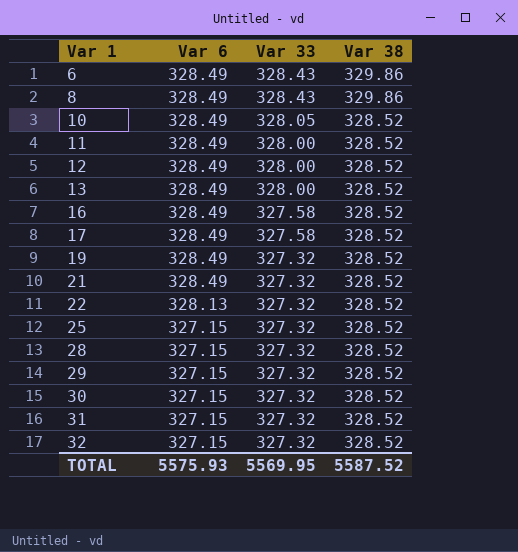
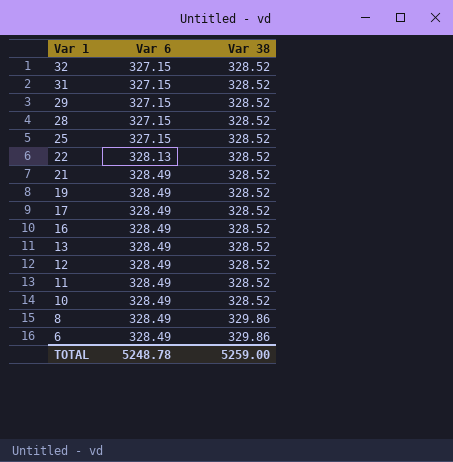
row order: Var 1 ascending -> Var 1 descending
column Var 33 | position: 3 -> none
row 30: 327.15 | 327.32 | 328.52 -> none
TOTAL | Var 6: 5575.93 -> 5248.78
TOTAL | Var 38: 5587.52 -> 5259.00

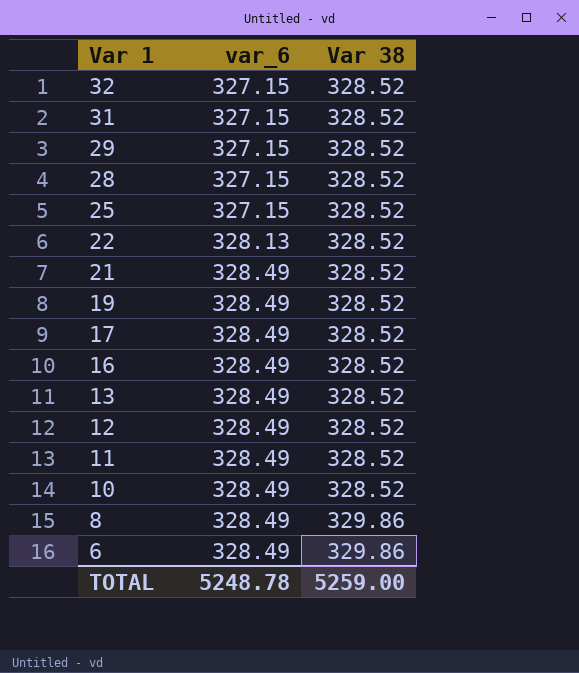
column name: Var 6 -> var_6

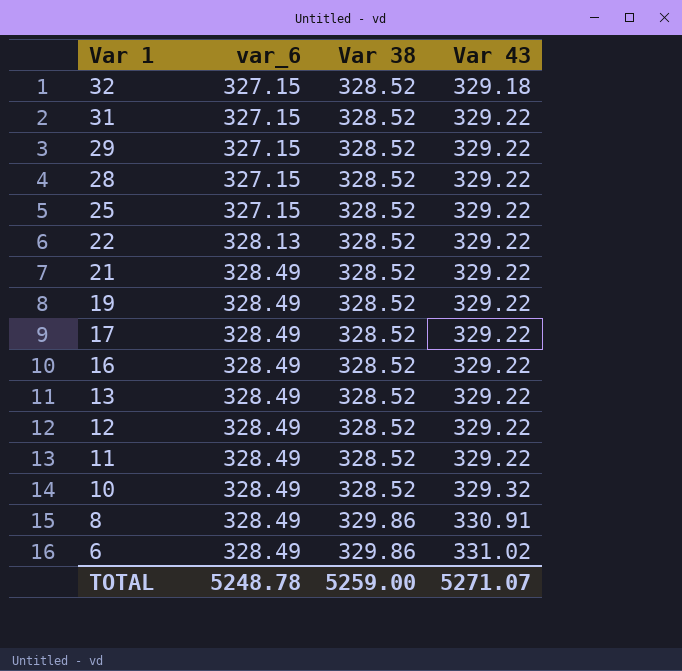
column Var 43 | position: none -> 4

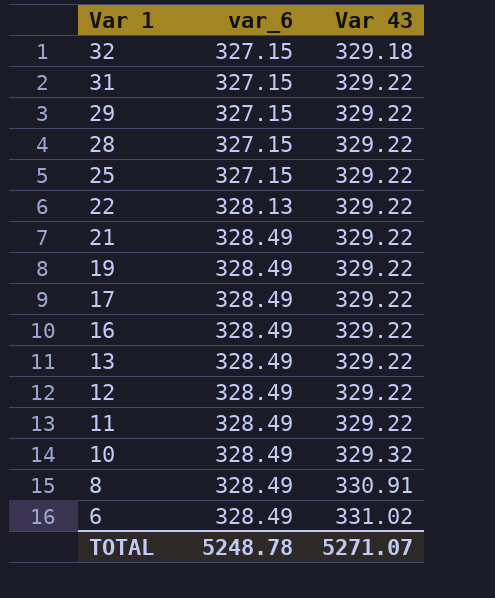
column Var 38 | position: 3 -> none

